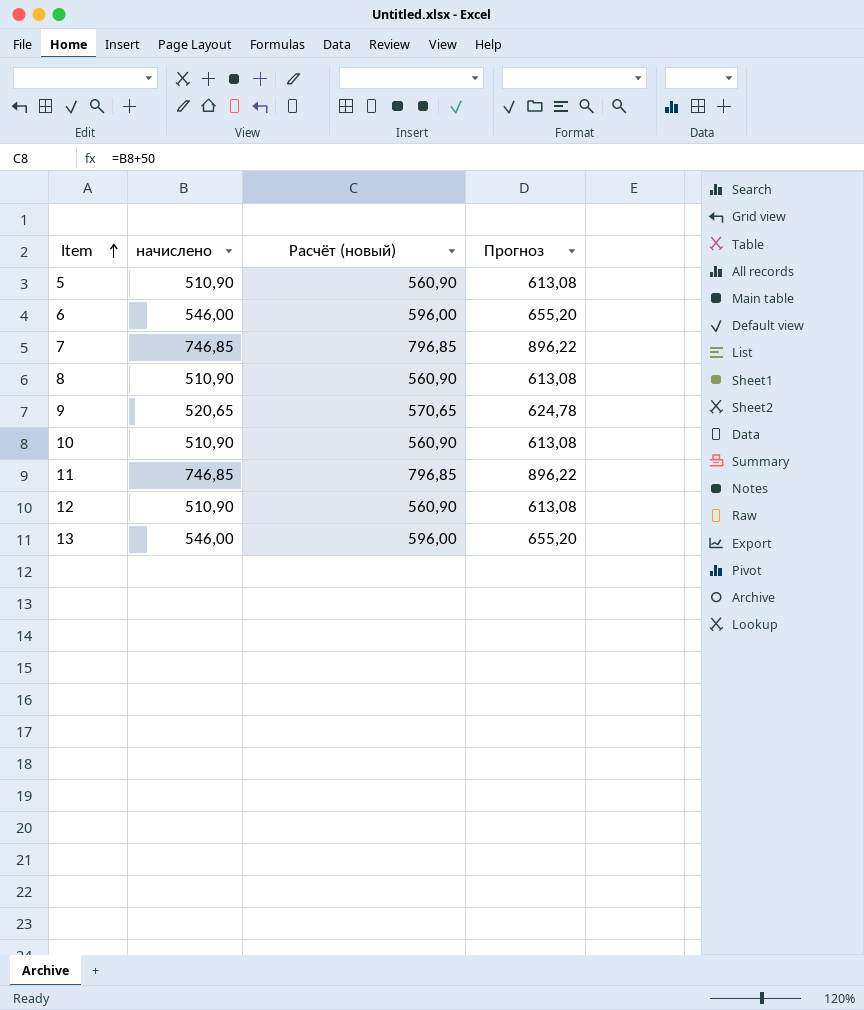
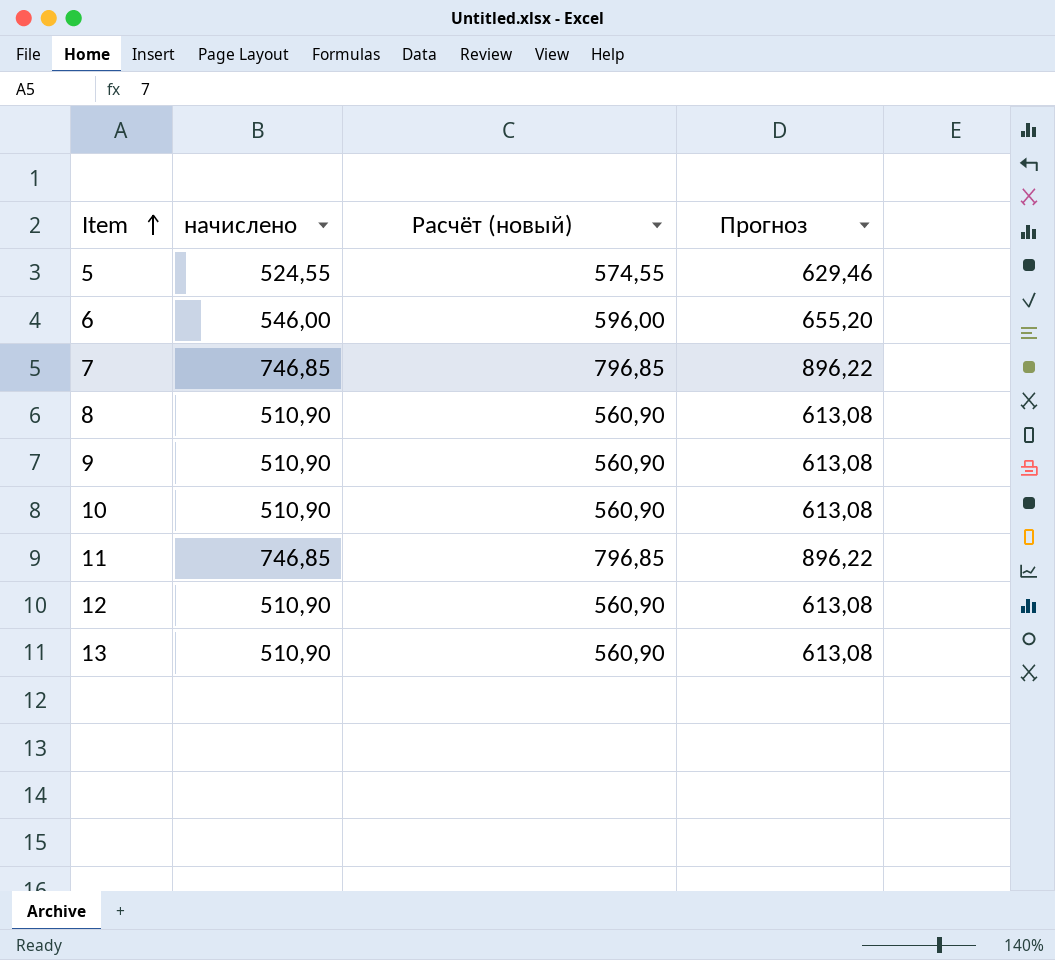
5 | начислено: 510,90 -> 524,55
5 | Расчёт (новый): 560,90 -> 574,55
5 | Прогноз: 613,08 -> 629,46
9 | начислено: 520,65 -> 510,90
9 | Расчёт (новый): 570,65 -> 560,90
9 | Прогноз: 624,78 -> 613,08
13 | начислено: 546,00 -> 510,90
13 | Расчёт (новый): 596,00 -> 560,90
13 | Прогноз: 655,20 -> 613,08

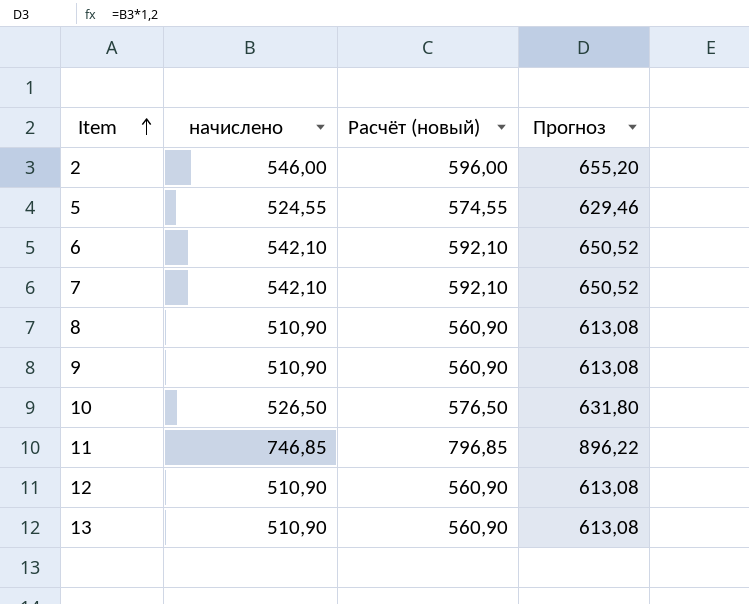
row 2: none -> 546,00 | 596,00 | 655,20
6 | начислено: 546,00 -> 542,10
6 | Расчёт (новый): 596,00 -> 592,10
6 | Прогноз: 655,20 -> 650,52
7 | начислено: 746,85 -> 542,10
7 | Расчёт (новый): 796,85 -> 592,10
7 | Прогноз: 896,22 -> 650,52
10 | начислено: 510,90 -> 526,50
10 | Расчёт (новый): 560,90 -> 576,50
10 | Прогноз: 613,08 -> 631,80

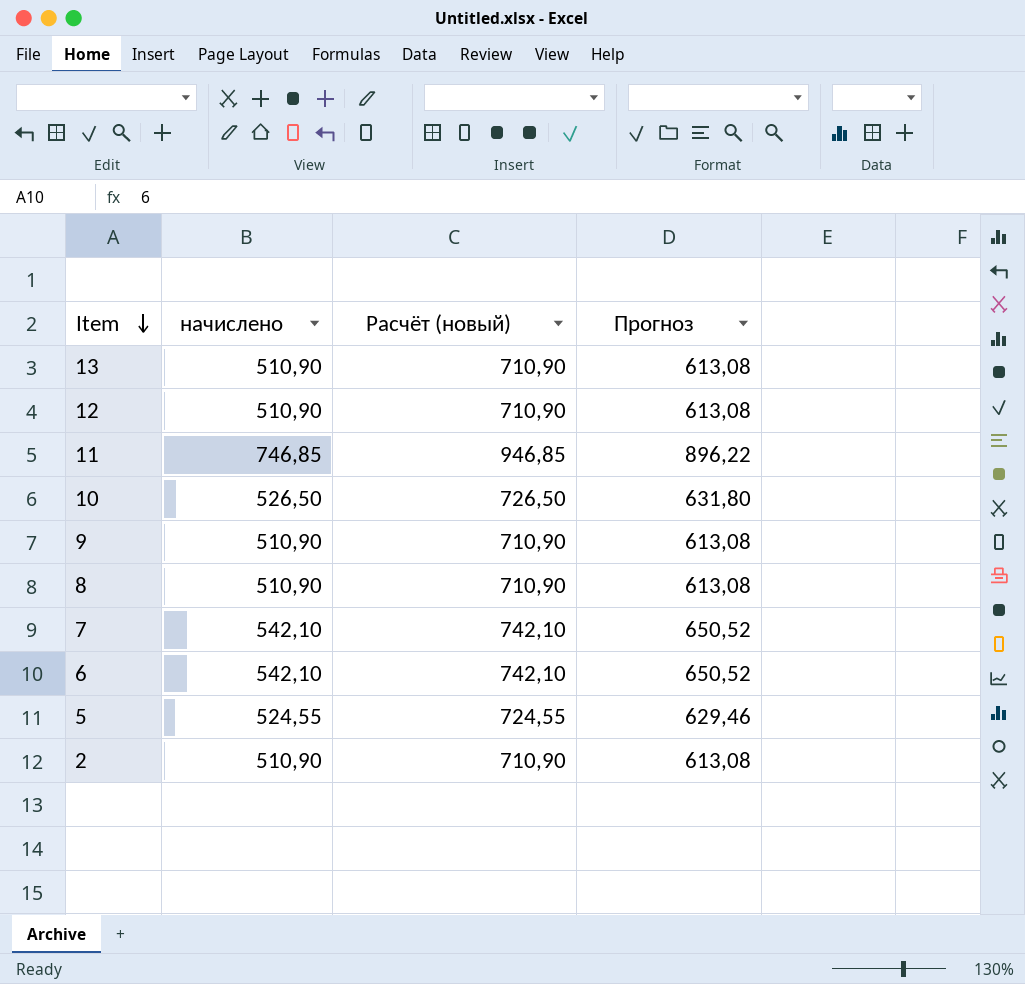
row order: Item ascending -> Item descending
column Расчёт (новый) | formula: [начислено] + 50 -> [начислено] + 200
2 | начислено: 546,00 -> 510,90
2 | Прогноз: 655,20 -> 613,08

